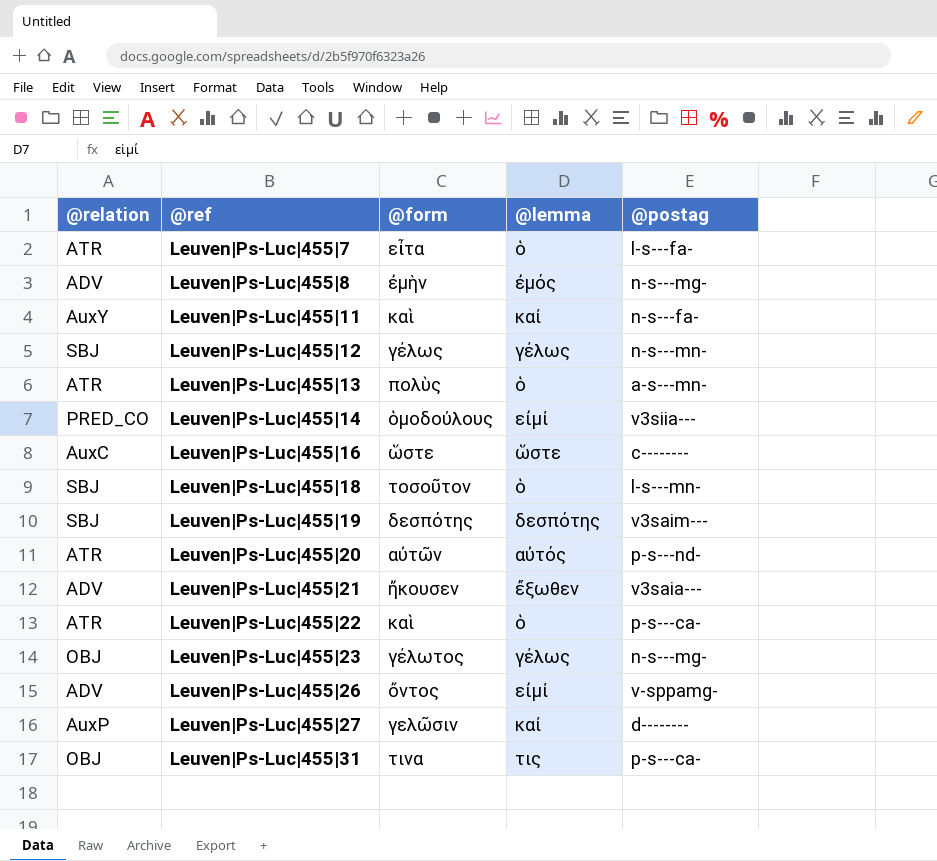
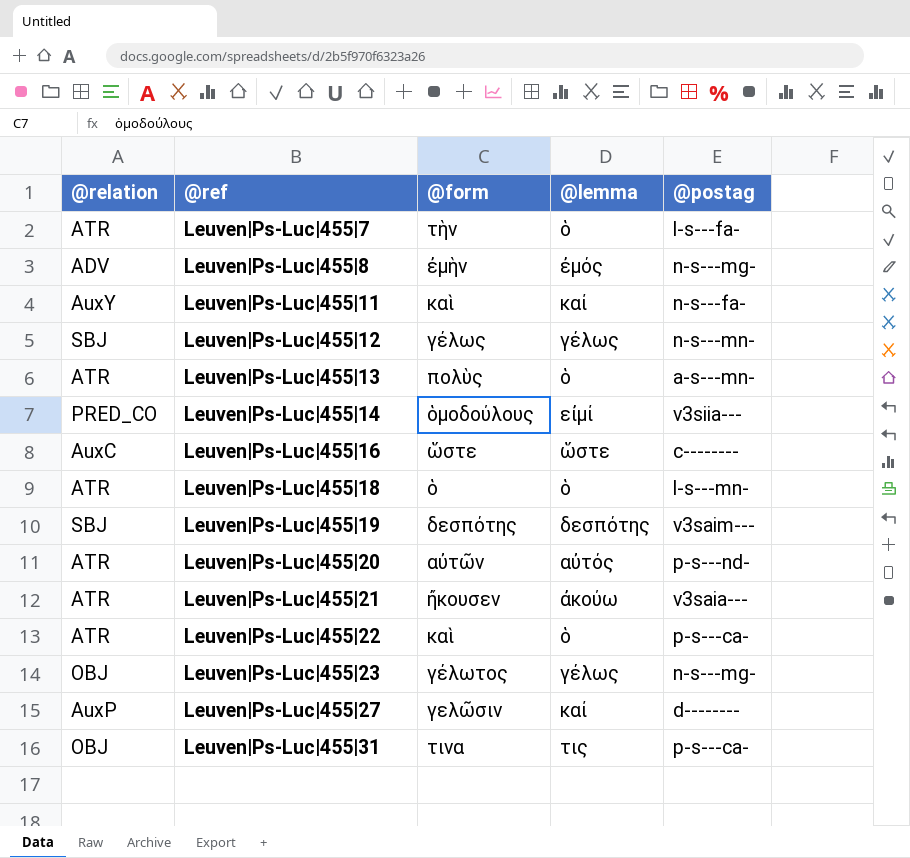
row Leuven|Ps-Luc|455|26: ADV | ὄντος | εἰμί | v-sppamg- -> none
Leuven|Ps-Luc|455|7 | @form: εἶτα -> τὴν
Leuven|Ps-Luc|455|18 | @relation: SBJ -> ATR
Leuven|Ps-Luc|455|18 | @form: τοσοῦτον -> ὁ
Leuven|Ps-Luc|455|21 | @relation: ADV -> ATR
Leuven|Ps-Luc|455|21 | @lemma: ἔξωθεν -> ἀκούω

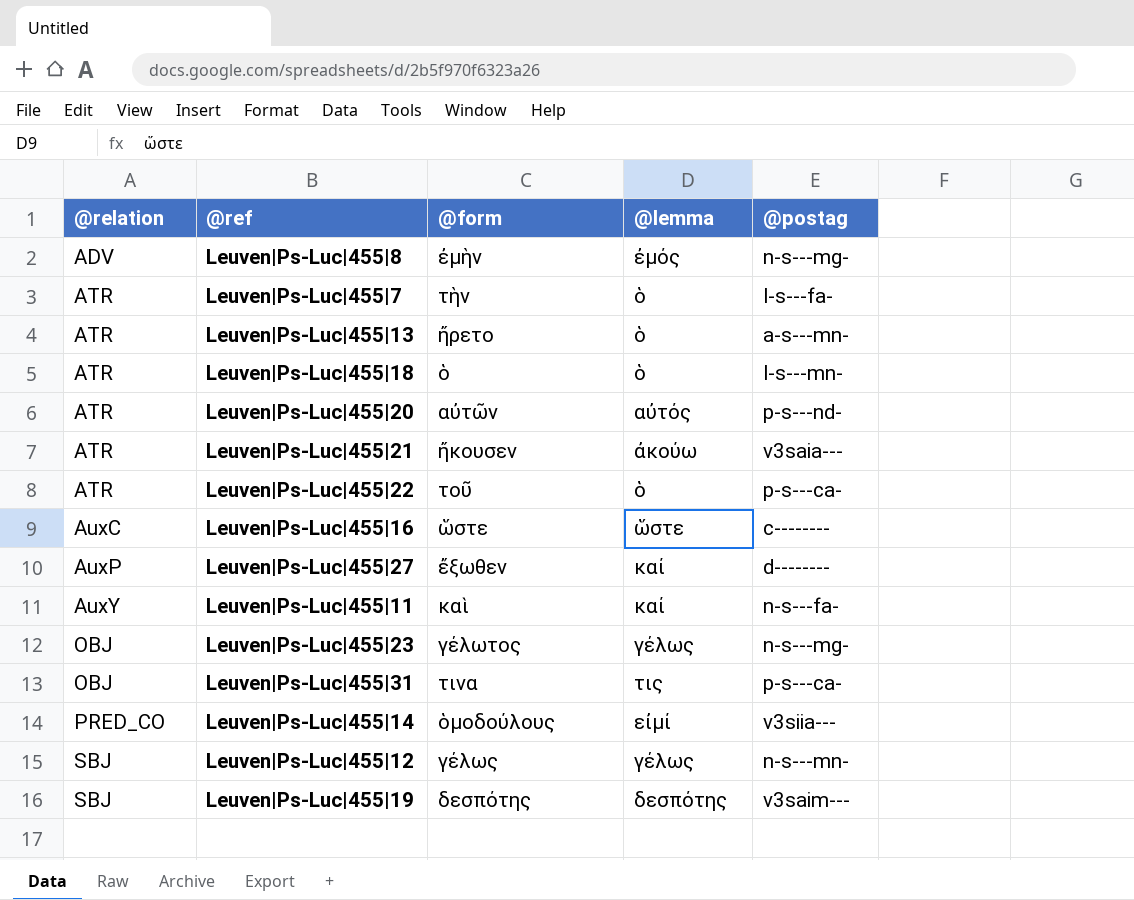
row order: @ref ascending -> @relation ascending
Leuven|Ps-Luc|455|13 | @form: πολὺς -> ἤρετο
Leuven|Ps-Luc|455|22 | @form: καὶ -> τοῦ
Leuven|Ps-Luc|455|27 | @form: γελῶσιν -> ἔξωθεν

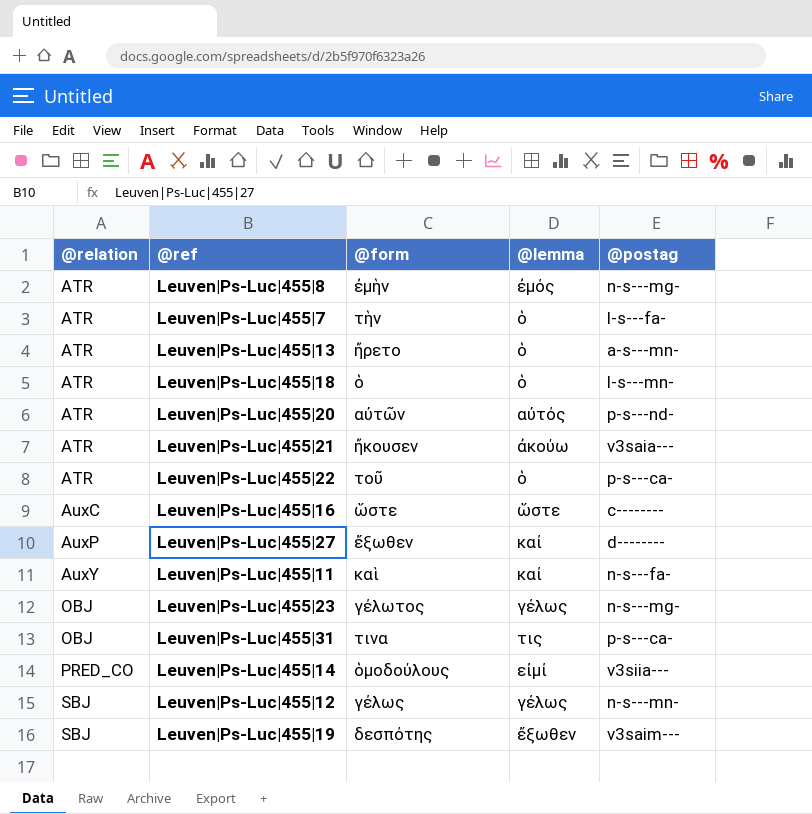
Leuven|Ps-Luc|455|8 | @relation: ADV -> ATR
Leuven|Ps-Luc|455|19 | @lemma: δεσπότης -> ἔξωθεν

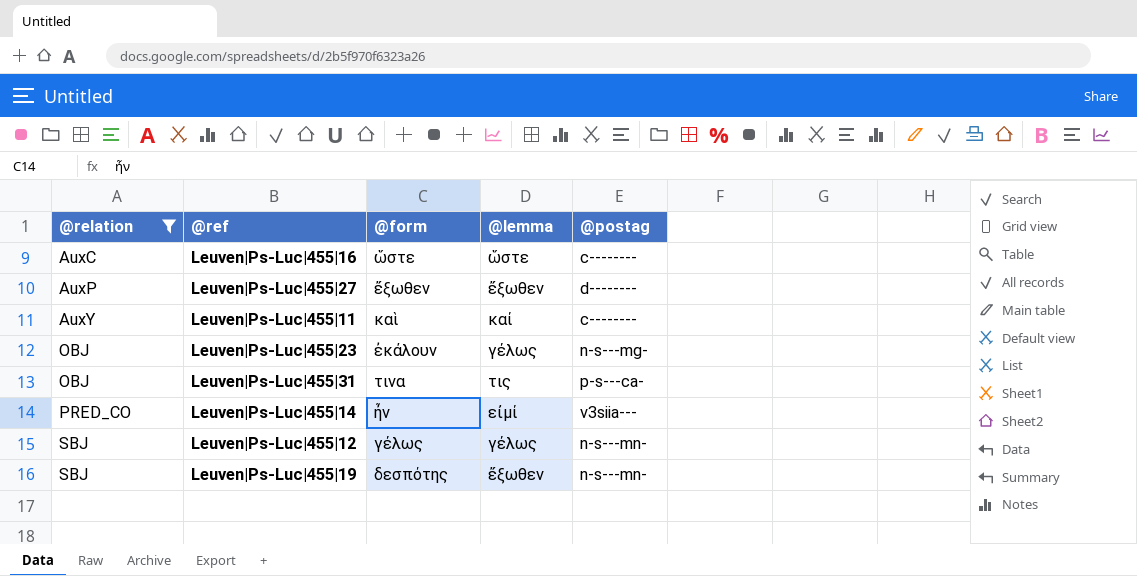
filter: none -> @relation != ATR
Leuven|Ps-Luc|455|27 | @lemma: καί -> ἔξωθεν
Leuven|Ps-Luc|455|11 | @postag: n-s---fa- -> c--------
Leuven|Ps-Luc|455|23 | @form: γέλωτος -> ἐκάλουν
Leuven|Ps-Luc|455|14 | @form: ὁμοδούλους -> ἦν
Leuven|Ps-Luc|455|19 | @postag: v3saim--- -> n-s---mn-

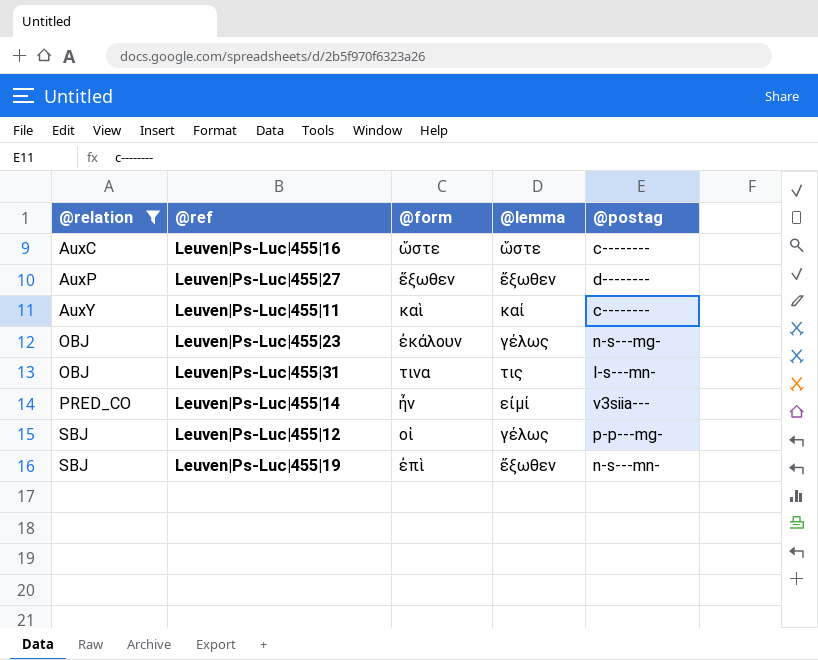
Leuven|Ps-Luc|455|31 | @postag: p-s---ca- -> l-s---mn-
Leuven|Ps-Luc|455|12 | @form: γέλως -> οἱ
Leuven|Ps-Luc|455|12 | @postag: n-s---mn- -> p-p---mg-
Leuven|Ps-Luc|455|19 | @form: δεσπότης -> ἐπὶ

